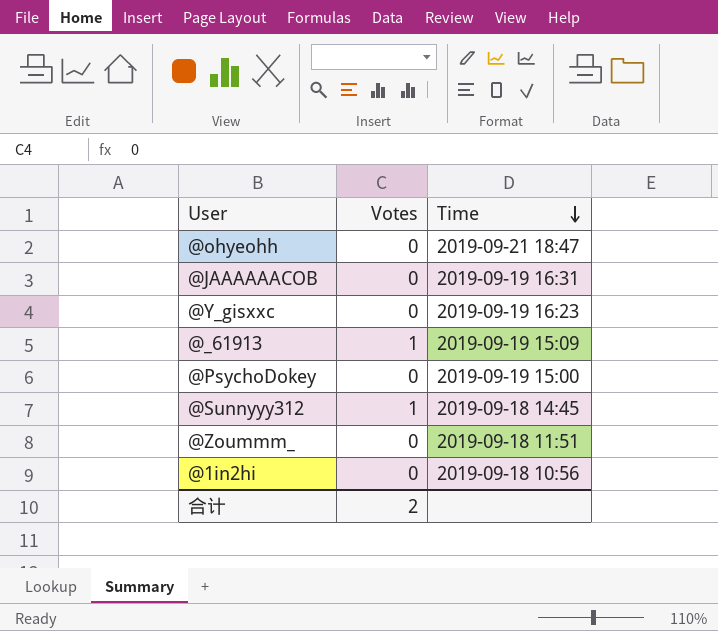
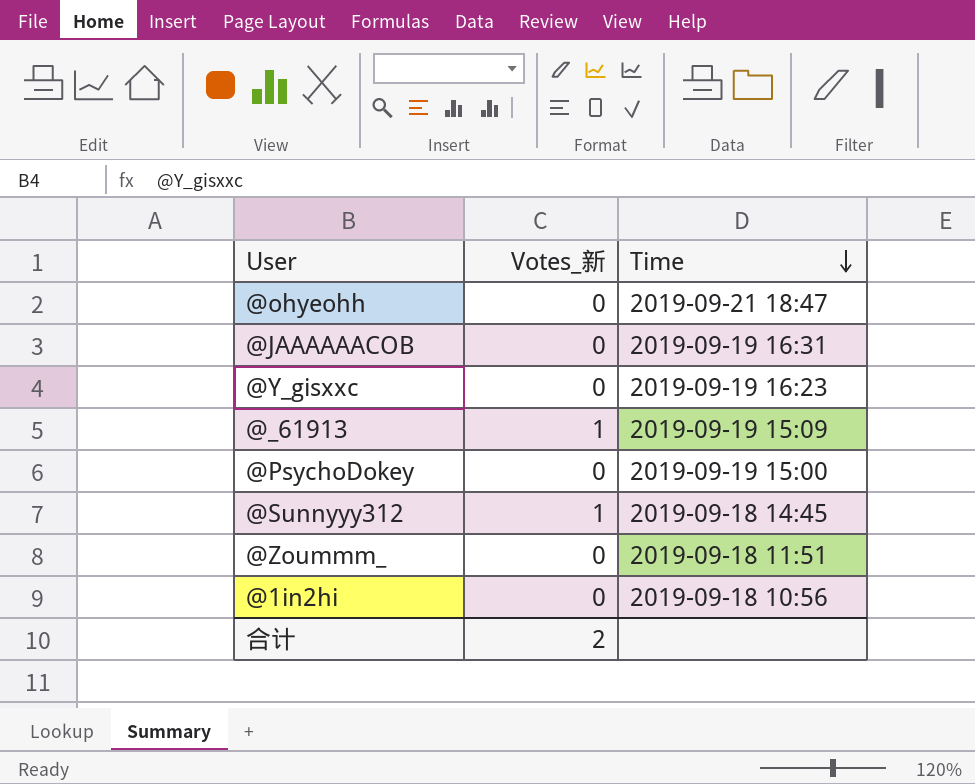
column name: Votes -> Votes_新

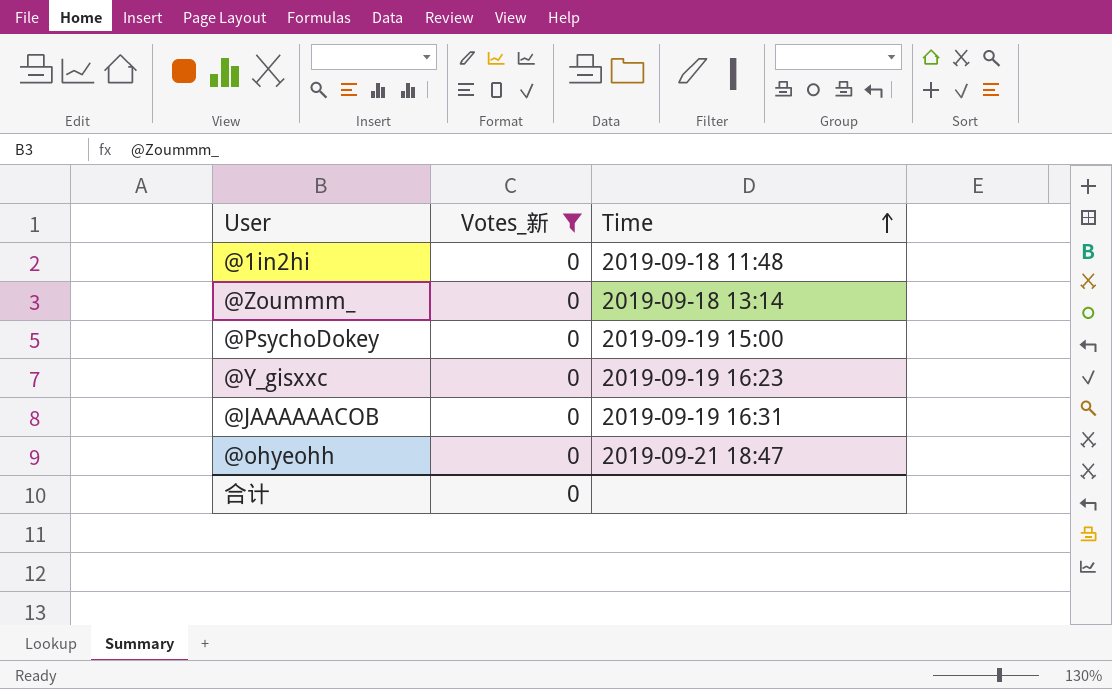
filter: none -> Votes_新 = 0
row order: Time descending -> Time ascending
@1in2hi | Time: 2019-09-18 10:56 -> 2019-09-18 11:48
@Zoummm_ | Time: 2019-09-18 11:51 -> 2019-09-18 13:14
合计 | Votes_新: 2 -> 0

